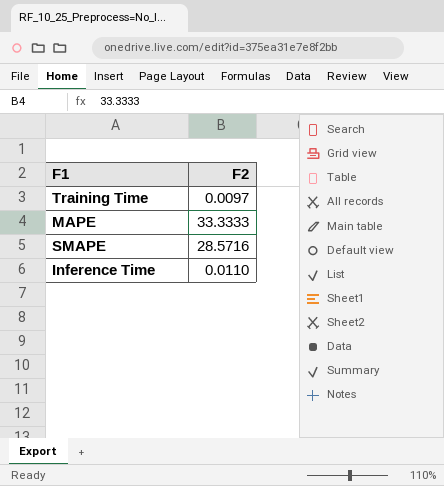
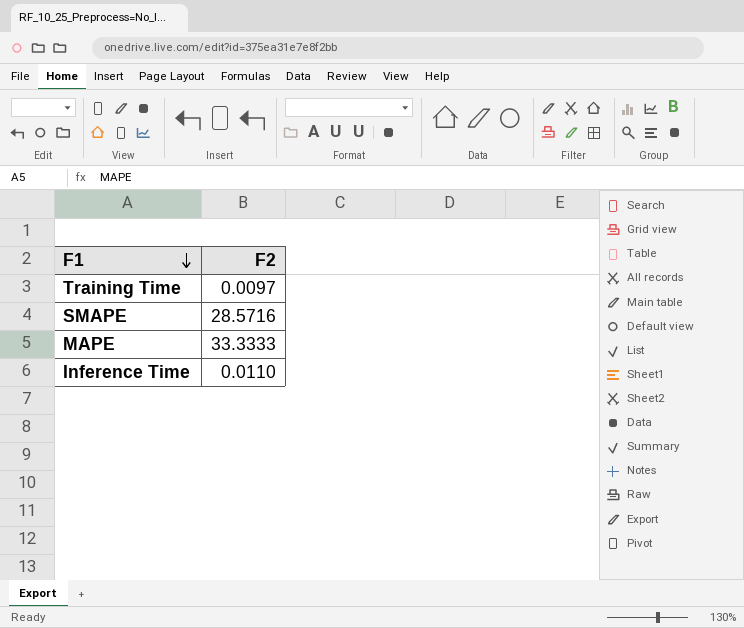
row order: none -> F1 descending

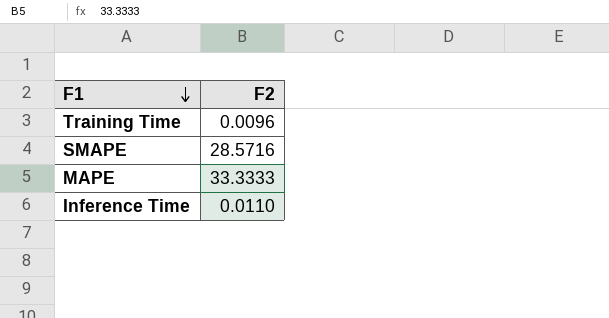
Training Time | F2: 0.0097 -> 0.0096

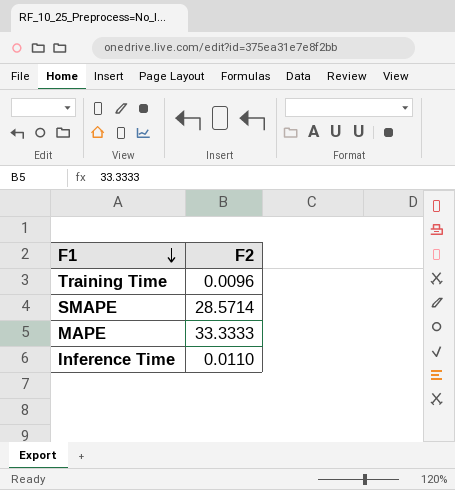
SMAPE | F2: 28.5716 -> 28.5714

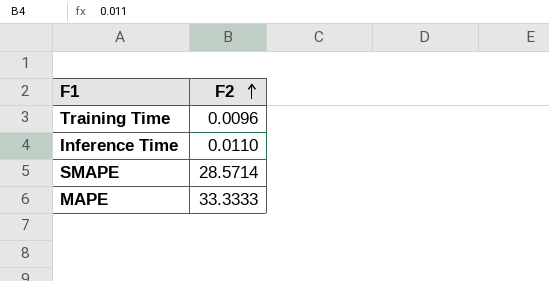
row order: F1 descending -> F2 ascending

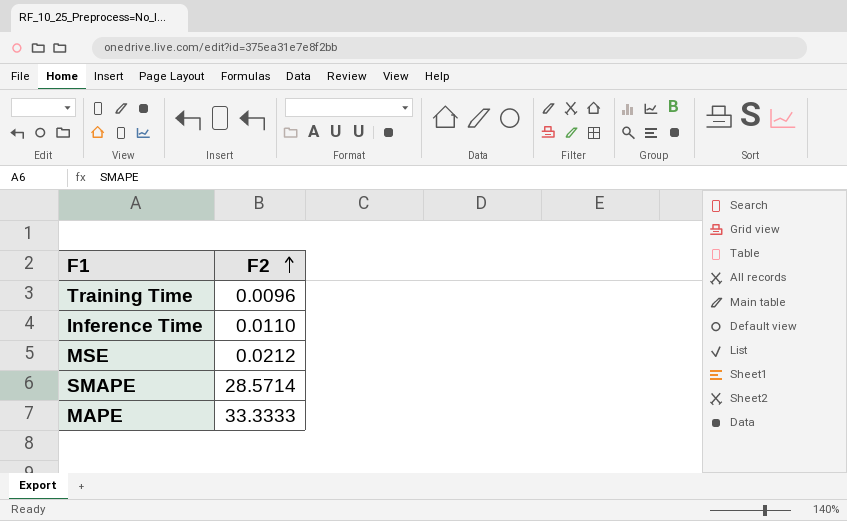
row MSE: none -> 0.0212

